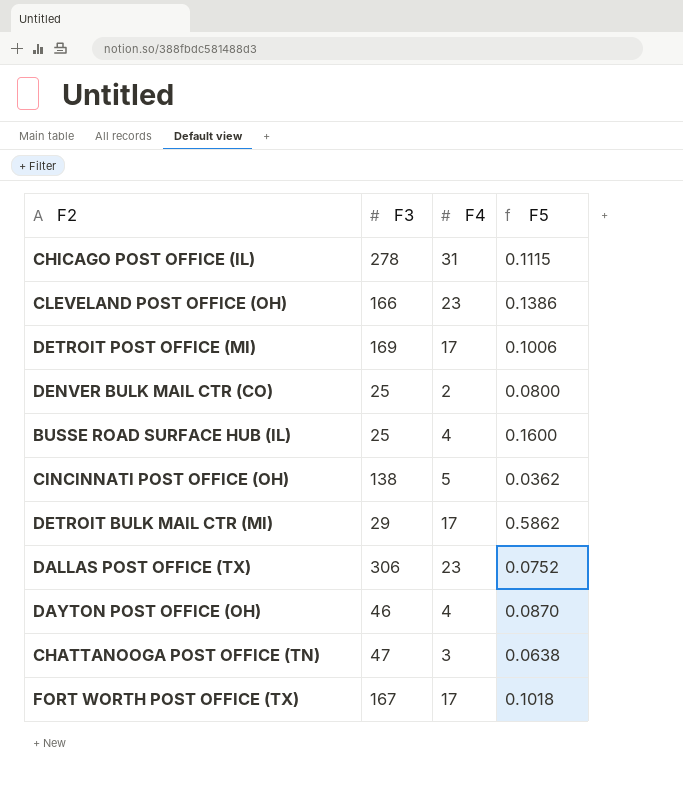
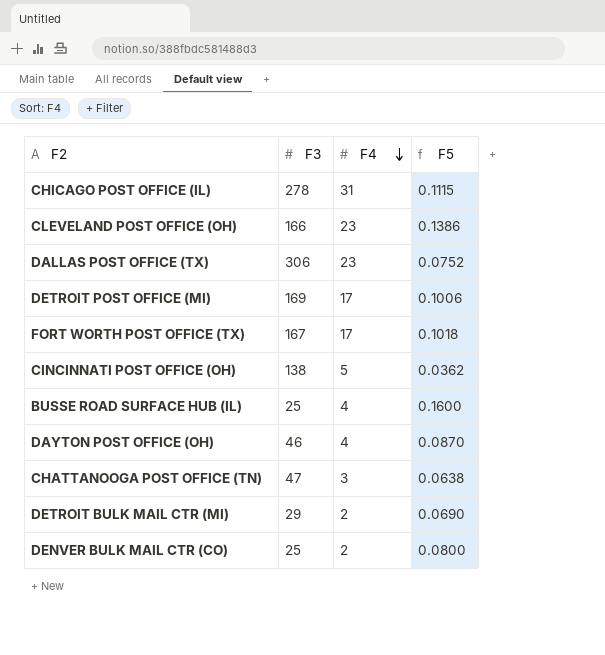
row order: none -> F4 descending
DETROIT BULK MAIL CTR (MI) | F4: 17 -> 2
DETROIT BULK MAIL CTR (MI) | F5: 0.5862 -> 0.0690

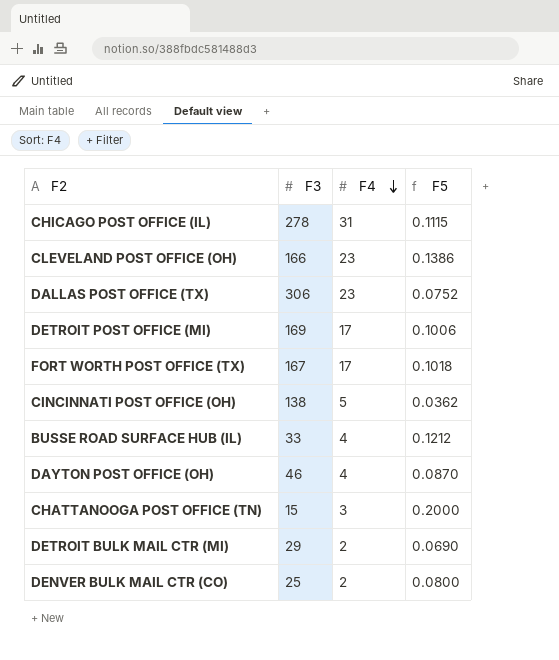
BUSSE ROAD SURFACE HUB (IL) | F3: 25 -> 33
BUSSE ROAD SURFACE HUB (IL) | F5: 0.1600 -> 0.1212
CHATTANOOGA POST OFFICE (TN) | F3: 47 -> 15
CHATTANOOGA POST OFFICE (TN) | F5: 0.0638 -> 0.2000

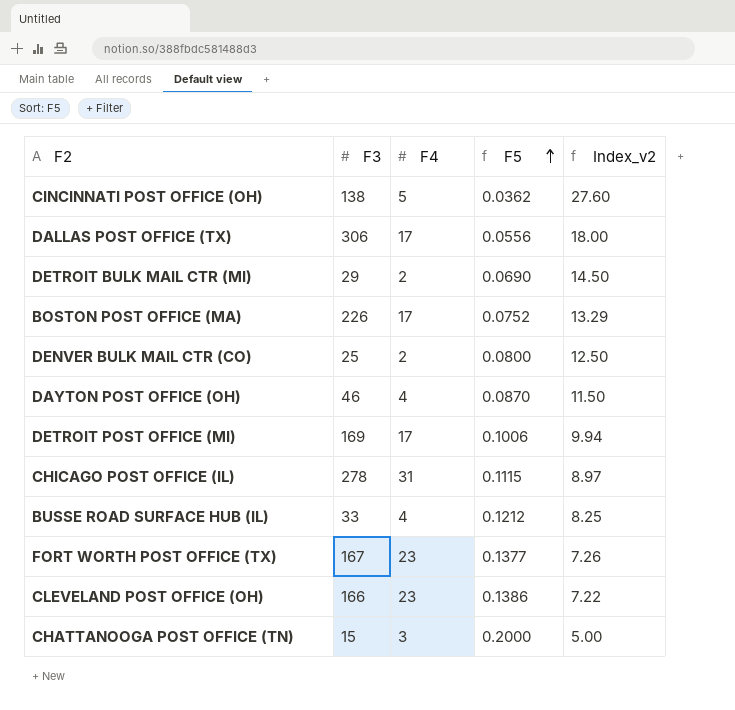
row order: F4 descending -> F5 ascending
column Index_v2 | formula: none -> [F3] / [F4]
DALLAS POST OFFICE (TX) | F4: 23 -> 17
DALLAS POST OFFICE (TX) | F5: 0.0752 -> 0.0556
row BOSTON POST OFFICE (MA): none -> 226 | 17 | 0.0752 | 13.29
FORT WORTH POST OFFICE (TX) | F4: 17 -> 23
FORT WORTH POST OFFICE (TX) | F5: 0.1018 -> 0.1377

